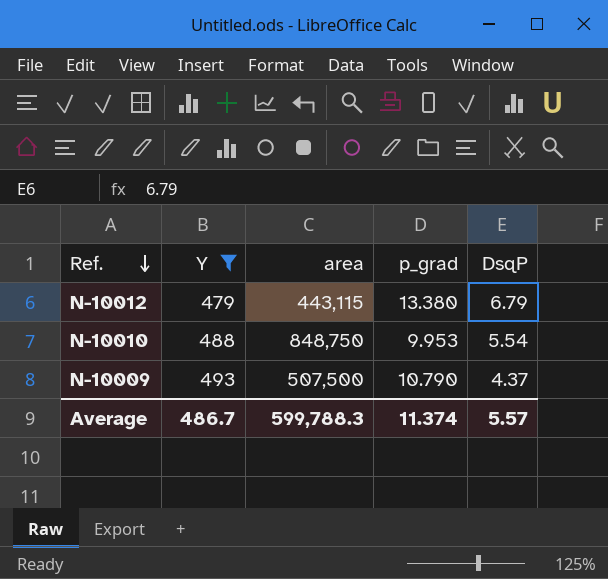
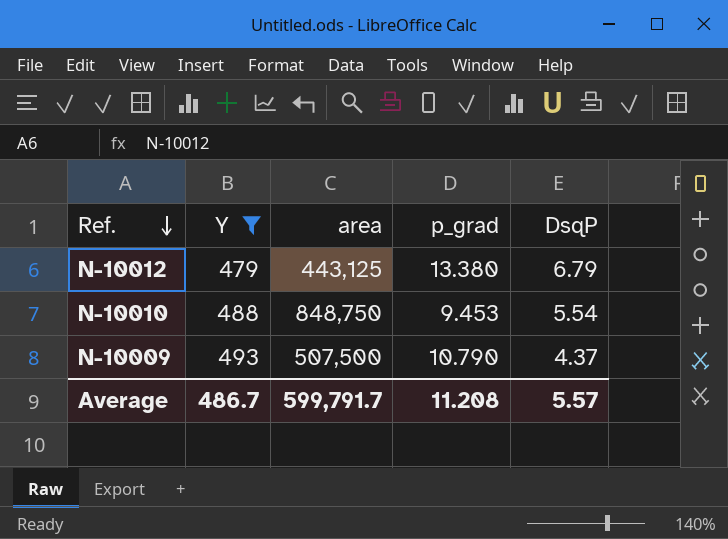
N-10012 | area: 443,115 -> 443,125
N-10010 | p_grad: 9.953 -> 9.453
Average | area: 599,788.3 -> 599,791.7
Average | p_grad: 11.374 -> 11.208

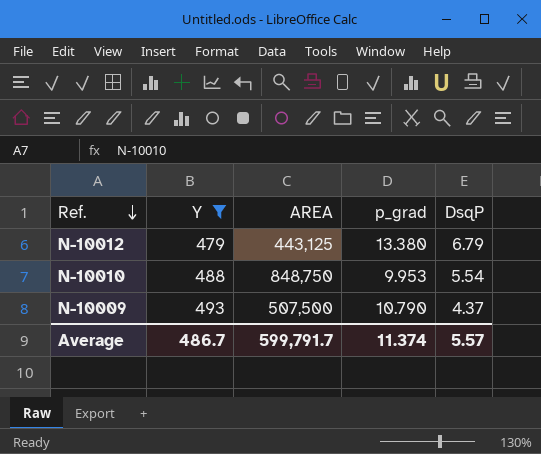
column name: area -> AREA
N-10010 | p_grad: 9.453 -> 9.953
Average | p_grad: 11.208 -> 11.374

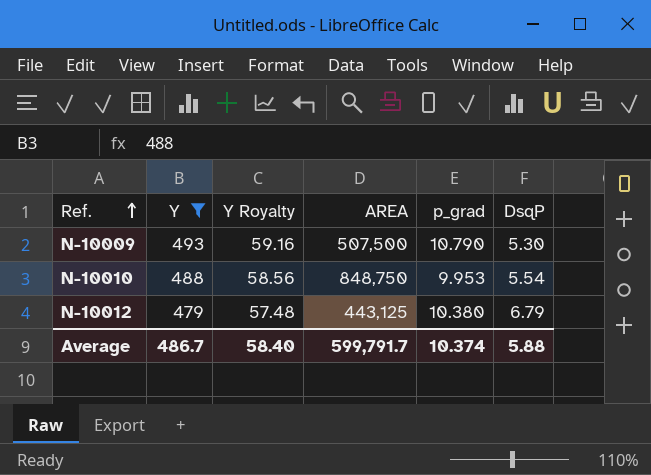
row order: Ref. descending -> Ref. ascending
column Y Royalty | formula: none -> [Y] * 0.12
N-10009 | DsqP: 4.37 -> 5.30
N-10012 | p_grad: 13.380 -> 10.380
Average | p_grad: 11.374 -> 10.374
Average | DsqP: 5.57 -> 5.88

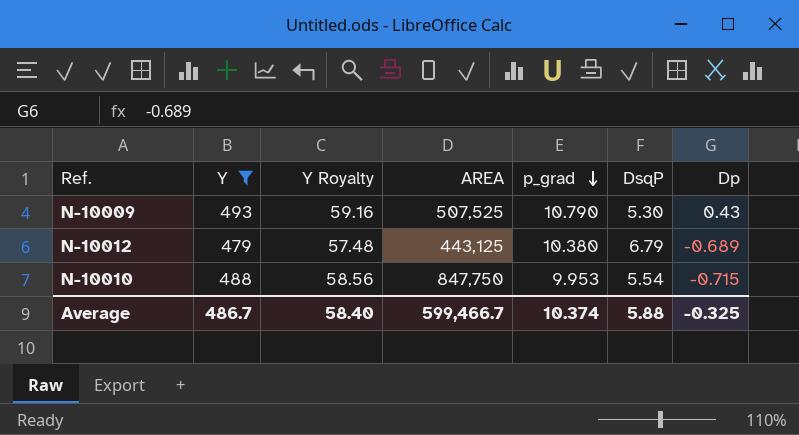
row order: Ref. ascending -> p_grad descending
column Dp | position: none -> 7
N-10009 | AREA: 507,500 -> 507,525
N-10010 | AREA: 848,750 -> 847,750
Average | AREA: 599,791.7 -> 599,466.7

